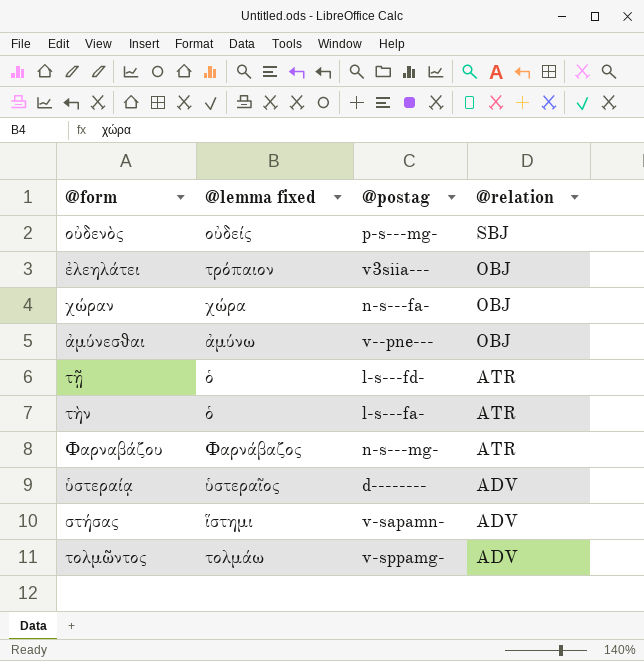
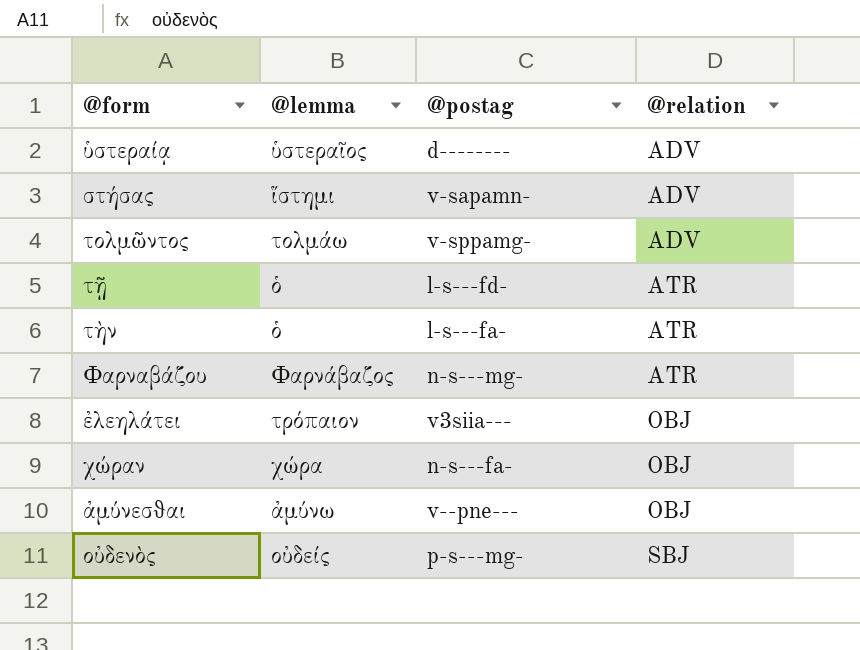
row order: @relation descending -> @relation ascending
column name: @lemma fixed -> @lemma

